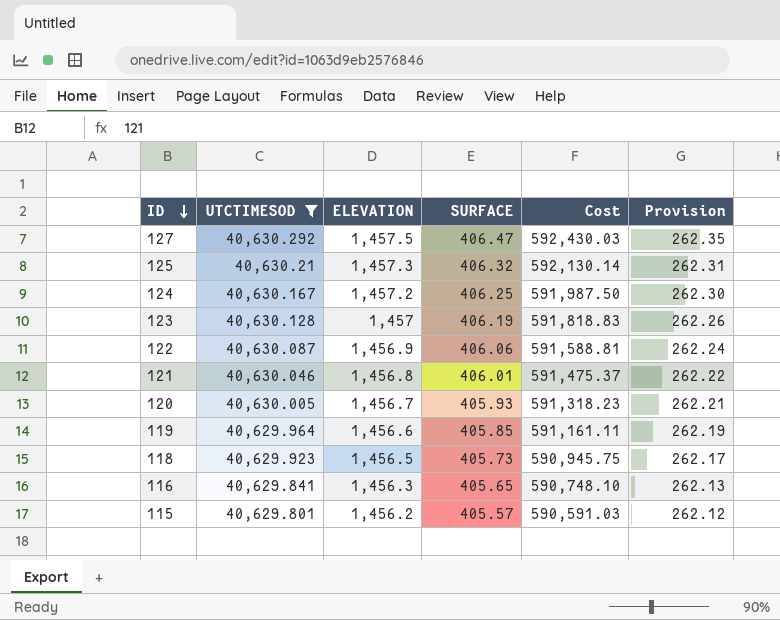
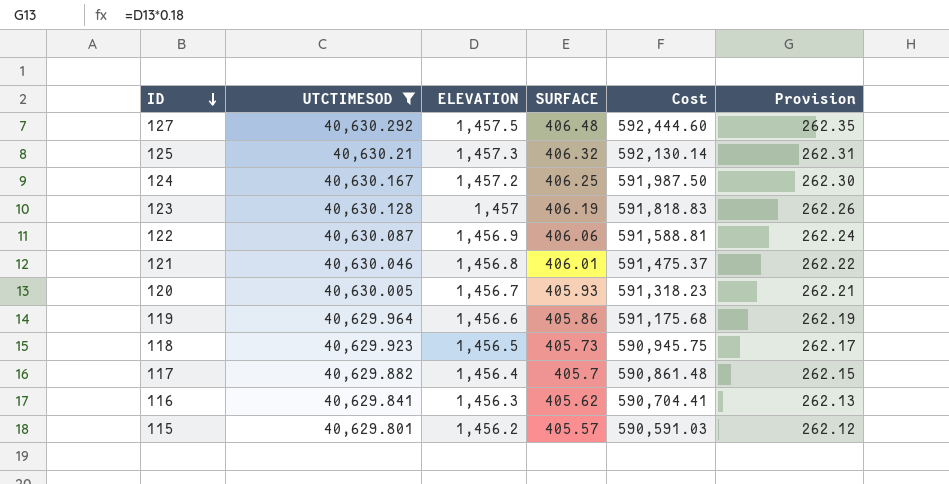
127 | SURFACE: 406.47 -> 406.48
127 | Cost: 592,430.03 -> 592,444.60
119 | SURFACE: 405.85 -> 405.86
119 | Cost: 591,161.11 -> 591,175.68
row 117: none -> 40,629.882 | 1,456.4 | 405.7 | 590,861.48 | 262.15
116 | SURFACE: 405.65 -> 405.62
116 | Cost: 590,748.10 -> 590,704.41

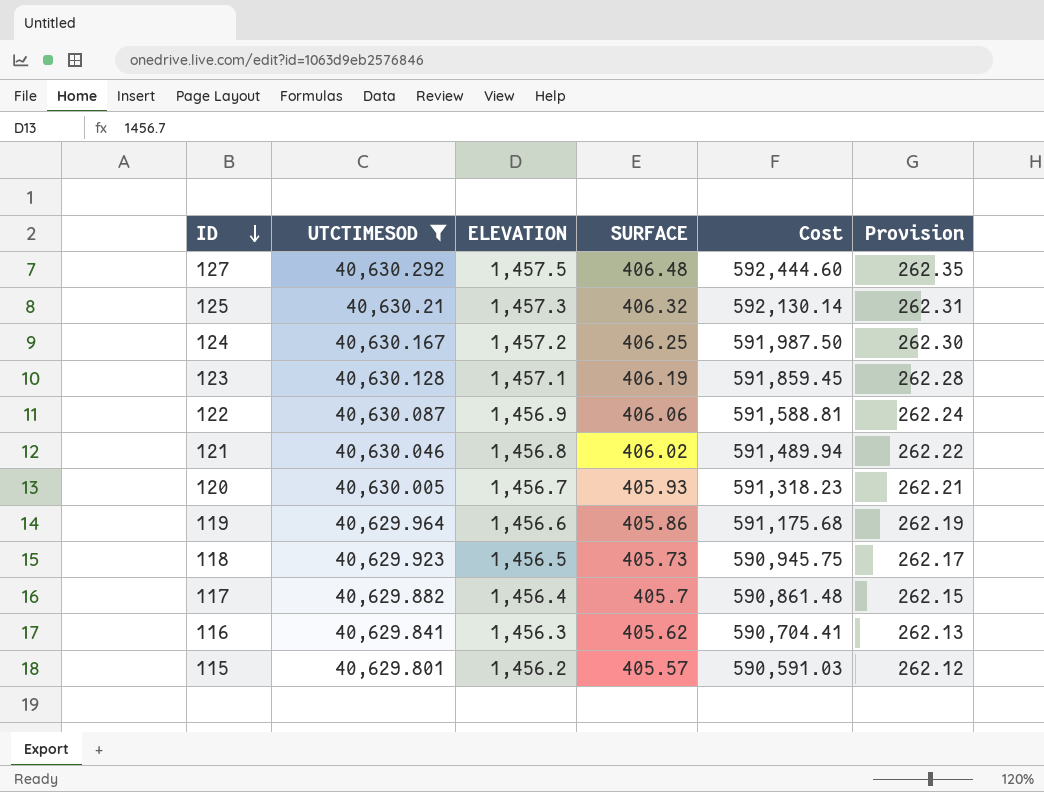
123 | ELEVATION: 1,457 -> 1,457.1
123 | Cost: 591,818.83 -> 591,859.45
123 | Provision: 262.26 -> 262.28
121 | SURFACE: 406.01 -> 406.02
121 | Cost: 591,475.37 -> 591,489.94

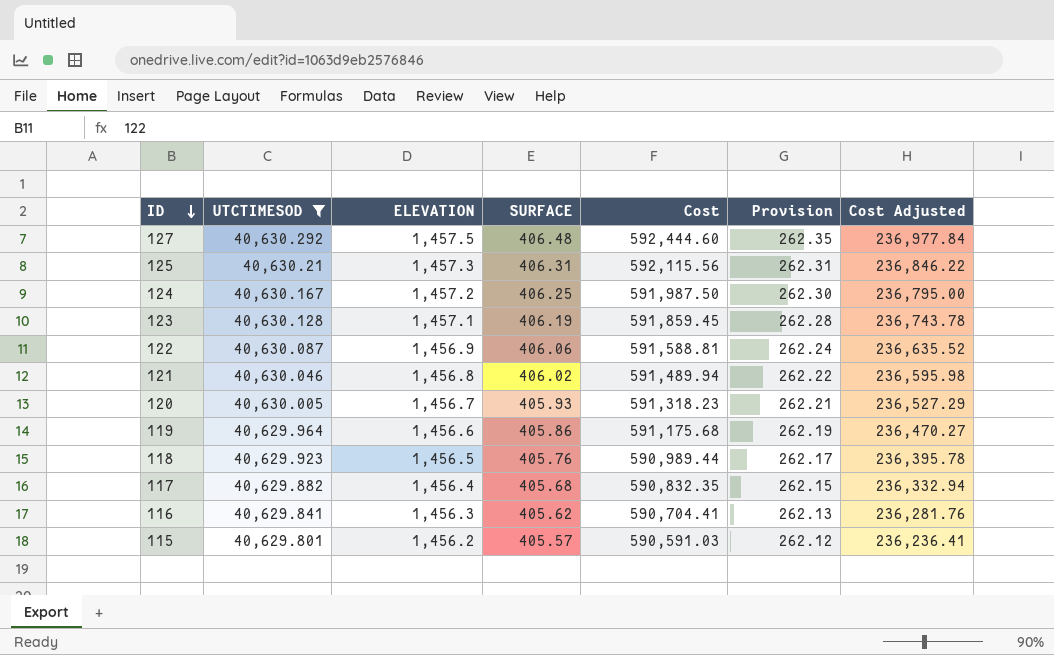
column Cost Adjusted | formula: none -> [Cost] * 0.4
125 | SURFACE: 406.32 -> 406.31
125 | Cost: 592,130.14 -> 592,115.56
118 | SURFACE: 405.73 -> 405.76
118 | Cost: 590,945.75 -> 590,989.44
117 | SURFACE: 405.7 -> 405.68
117 | Cost: 590,861.48 -> 590,832.35

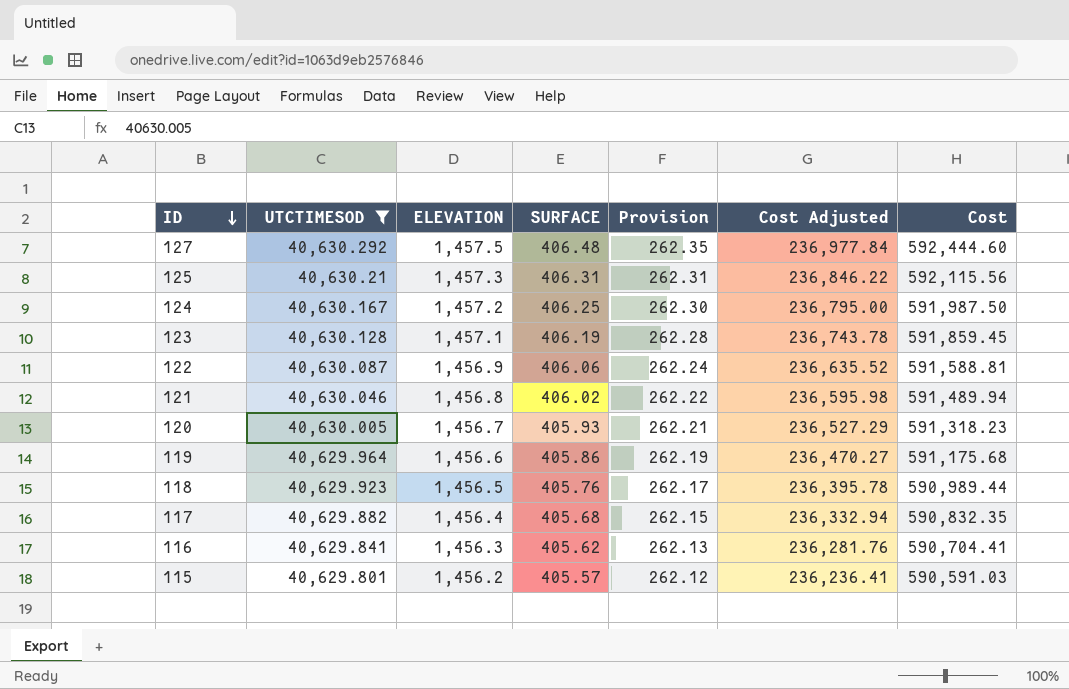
column Cost | position: 5 -> 7

